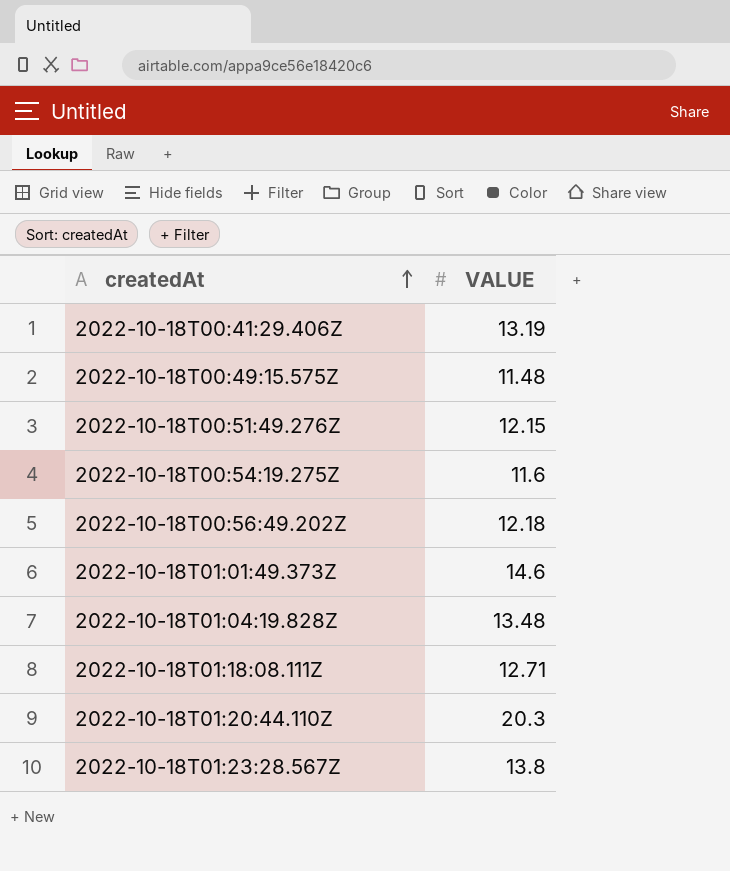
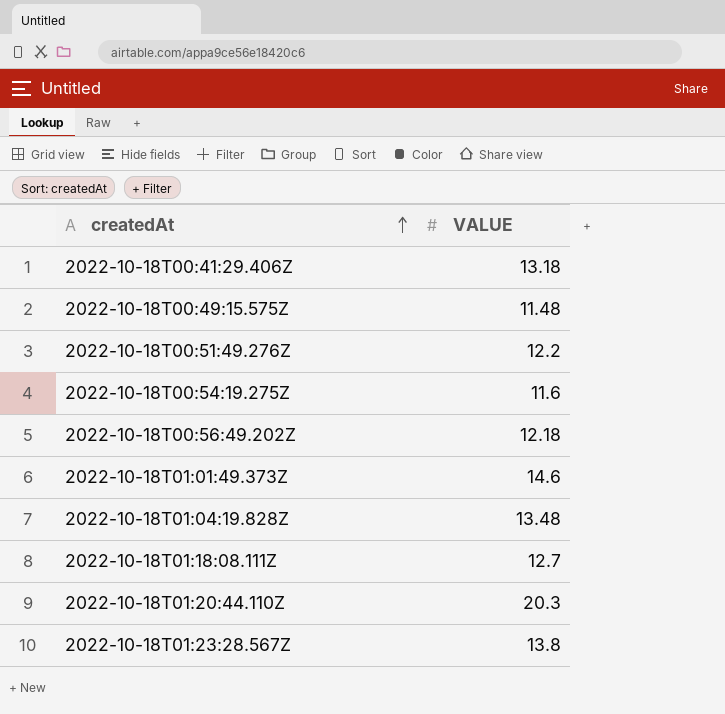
2022-10-18T00:41:29.406Z | VALUE: 13.19 -> 13.18
2022-10-18T00:51:49.276Z | VALUE: 12.15 -> 12.2
2022-10-18T01:18:08.111Z | VALUE: 12.71 -> 12.7

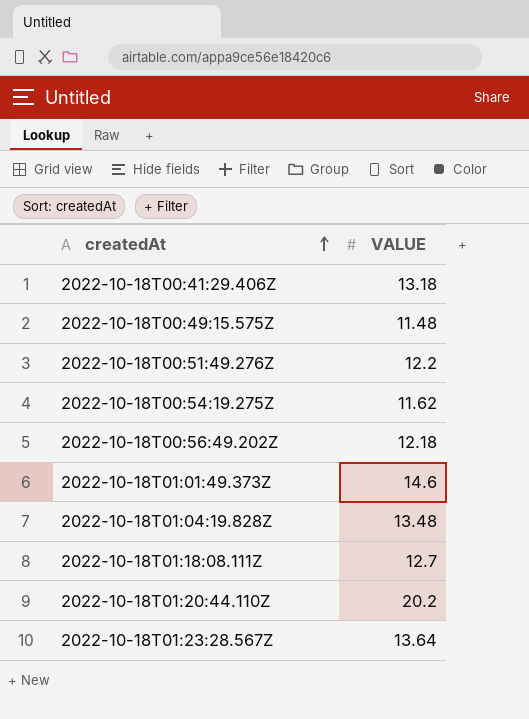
2022-10-18T00:54:19.275Z | VALUE: 11.6 -> 11.62
2022-10-18T01:20:44.110Z | VALUE: 20.3 -> 20.2
2022-10-18T01:23:28.567Z | VALUE: 13.8 -> 13.64

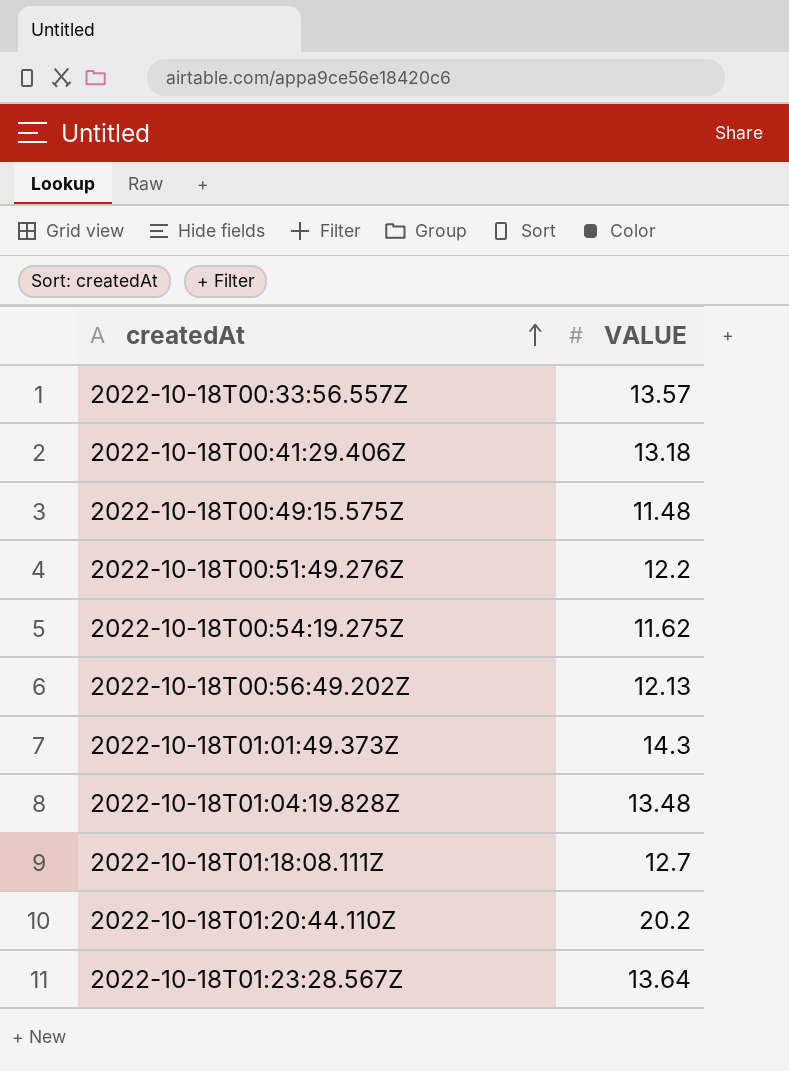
row 2022-10-18T00:33:56.557Z: none -> 13.57
2022-10-18T00:56:49.202Z | VALUE: 12.18 -> 12.13
2022-10-18T01:01:49.373Z | VALUE: 14.6 -> 14.3

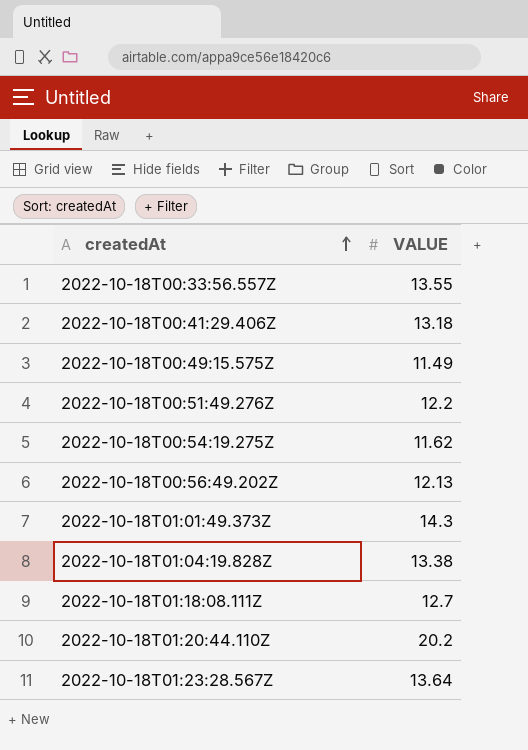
2022-10-18T00:33:56.557Z | VALUE: 13.57 -> 13.55
2022-10-18T00:49:15.575Z | VALUE: 11.48 -> 11.49
2022-10-18T01:04:19.828Z | VALUE: 13.48 -> 13.38

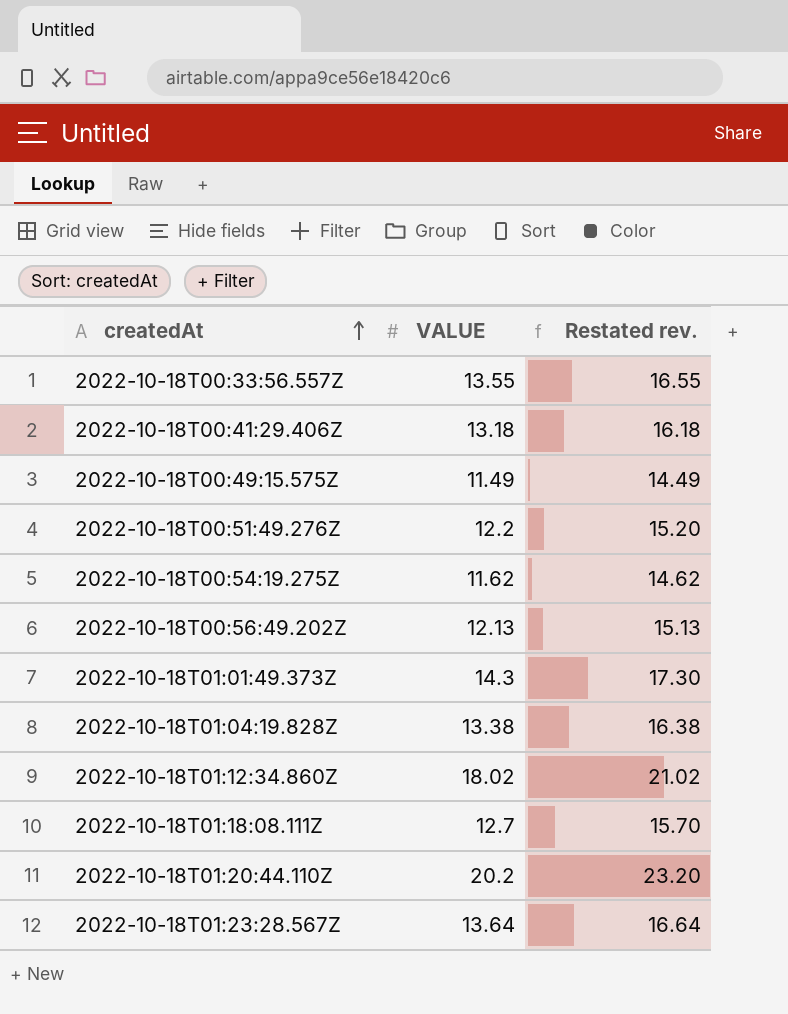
column Restated rev. | formula: none -> [VALUE] + 3
row 2022-10-18T01:12:34.860Z: none -> 18.02 | 21.02

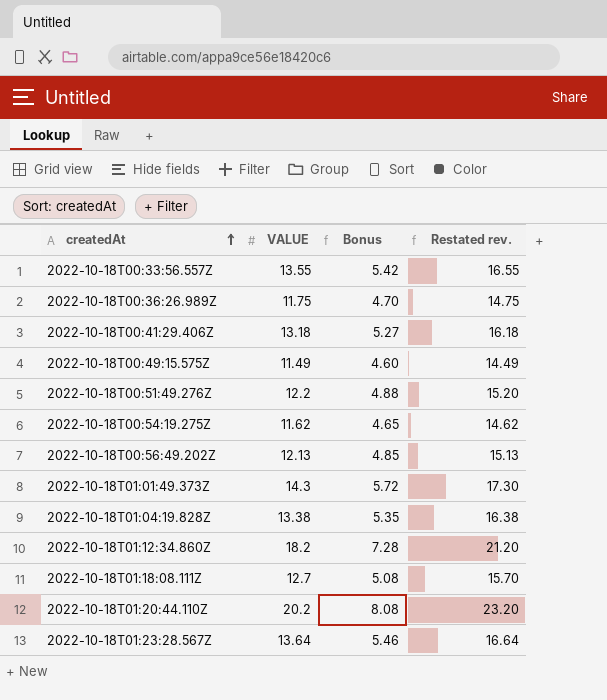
column Bonus | formula: none -> [VALUE] * 0.4
row 2022-10-18T00:36:26.989Z: none -> 11.75 | 4.70 | 14.75
2022-10-18T01:12:34.860Z | VALUE: 18.02 -> 18.2
2022-10-18T01:12:34.860Z | Restated rev.: 21.02 -> 21.20

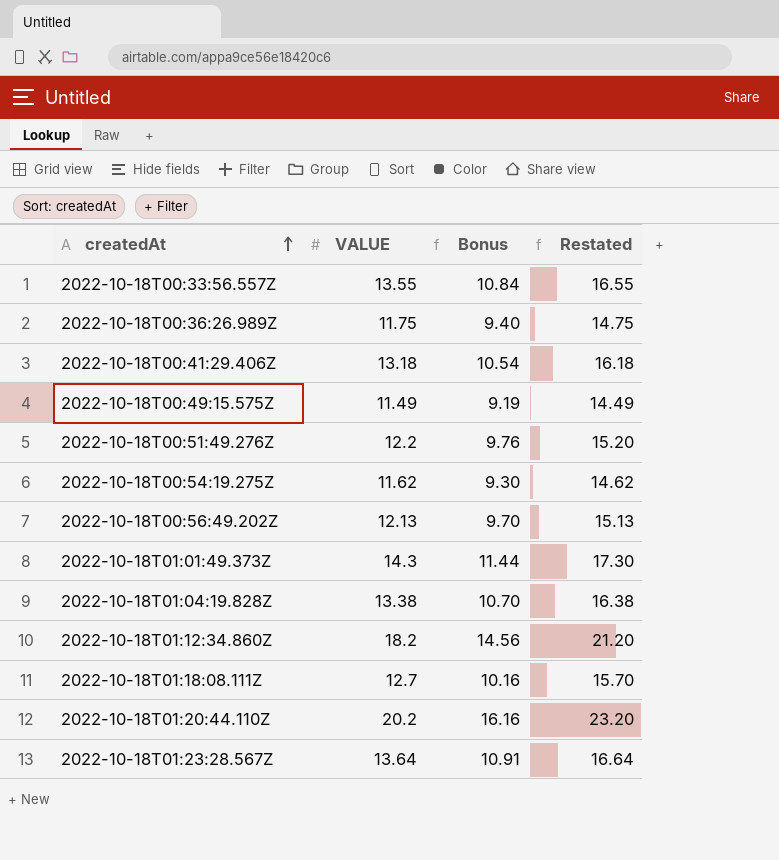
column Bonus | formula: [VALUE] * 0.4 -> [VALUE] * 0.8
column name: Restated rev. -> Restated

